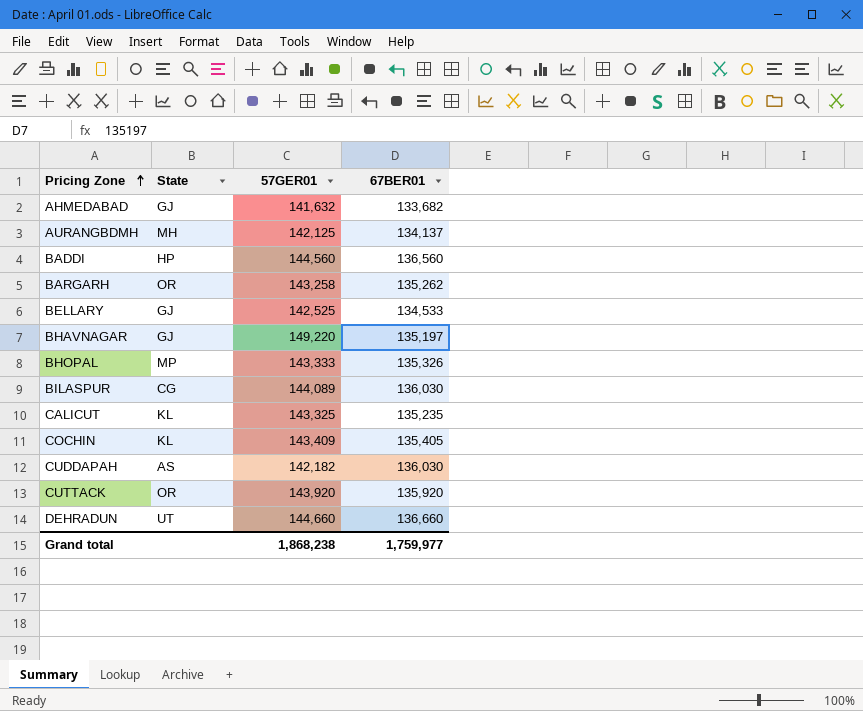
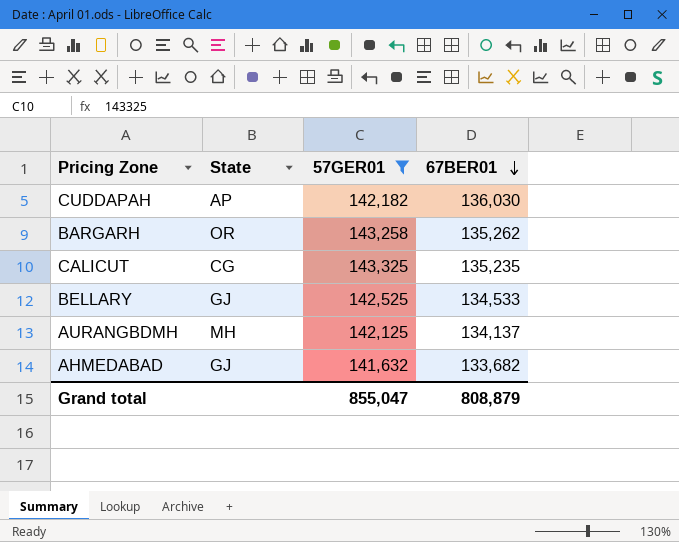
filter: none -> 57GER01 <= 143,325
row order: Pricing Zone ascending -> 67BER01 descending
CUDDAPAH | State: AS -> AP
CALICUT | State: KL -> CG
Grand total | 57GER01: 1,868,238 -> 855,047
Grand total | 67BER01: 1,759,977 -> 808,879

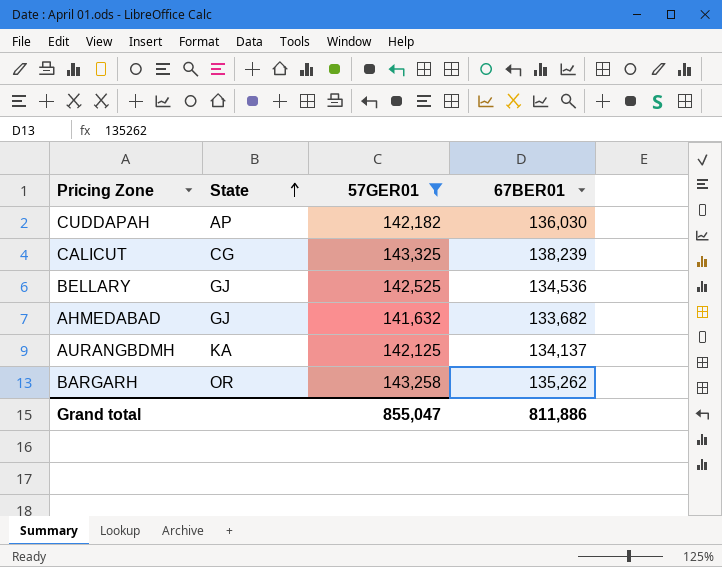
row order: 67BER01 descending -> State ascending
CALICUT | 67BER01: 135,235 -> 138,239
BELLARY | 67BER01: 134,533 -> 134,536
AURANGBDMH | State: MH -> KA
Grand total | 67BER01: 808,879 -> 811,886

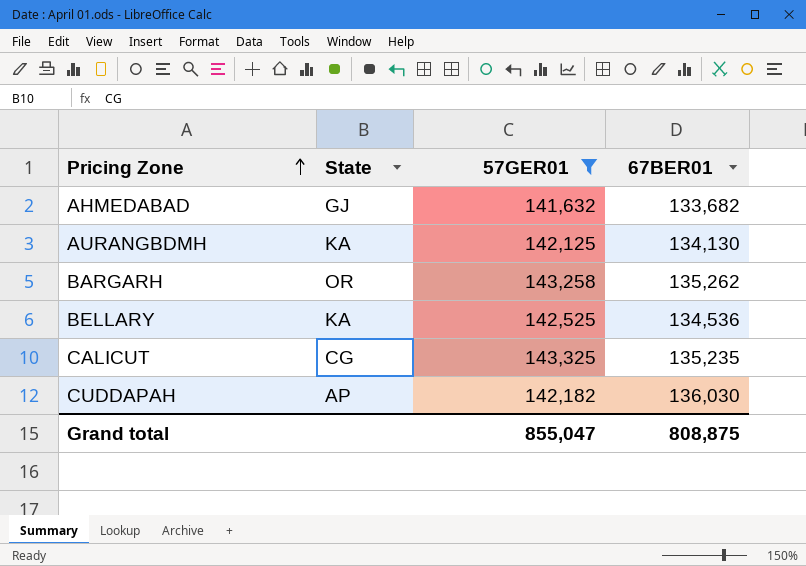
row order: State ascending -> Pricing Zone ascending
AURANGBDMH | 67BER01: 134,137 -> 134,130
BELLARY | State: GJ -> KA
CALICUT | 67BER01: 138,239 -> 135,235
Grand total | 67BER01: 811,886 -> 808,875

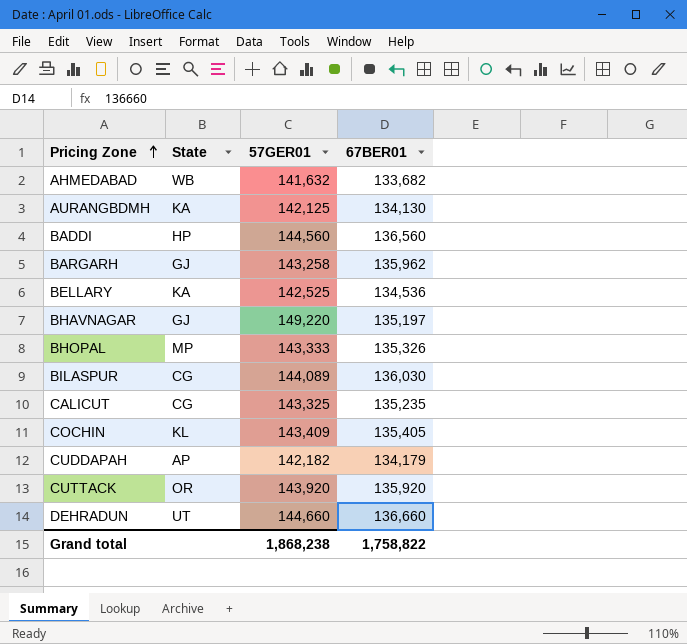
filter: 57GER01 <= 143,325 -> none
AHMEDABAD | State: GJ -> WB
BARGARH | State: OR -> GJ
BARGARH | 67BER01: 135,262 -> 135,962
CUDDAPAH | 67BER01: 136,030 -> 134,179
Grand total | 57GER01: 855,047 -> 1,868,238
Grand total | 67BER01: 808,875 -> 1,758,822

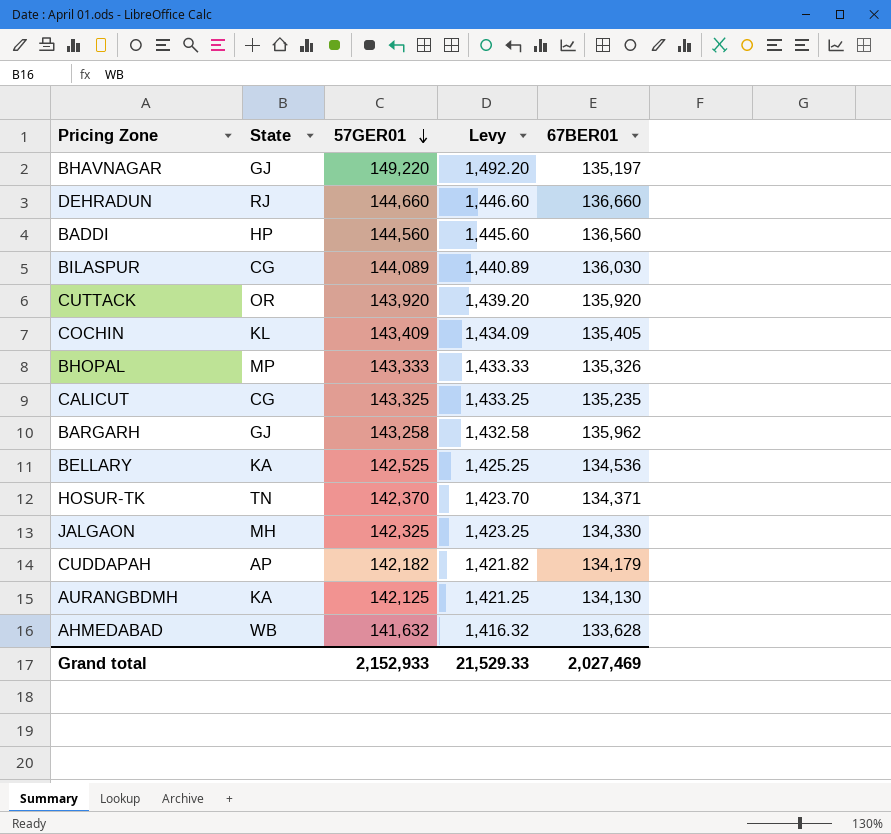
row order: Pricing Zone ascending -> 57GER01 descending
column Levy | formula: none -> [57GER01] * 0.01
DEHRADUN | State: UT -> RJ
row HOSUR-TK: none -> TN | 142,370 | 1,423.70 | 134,371
row JALGAON: none -> MH | 142,325 | 1,423.25 | 134,330
AHMEDABAD | 67BER01: 133,682 -> 133,628
Grand total | 57GER01: 1,868,238 -> 2,152,933
Grand total | 67BER01: 1,758,822 -> 2,027,469

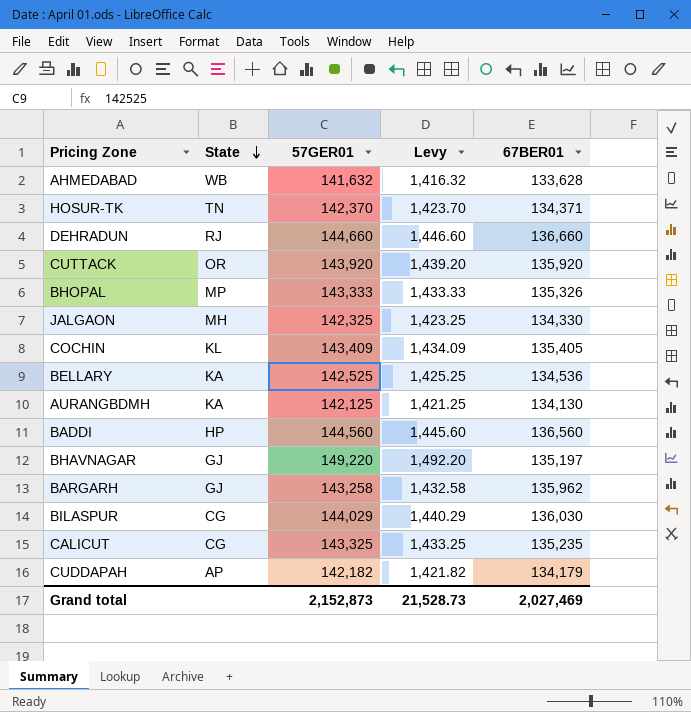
row order: 57GER01 descending -> State descending
BILASPUR | 57GER01: 144,089 -> 144,029
BILASPUR | Levy: 1,440.89 -> 1,440.29
Grand total | 57GER01: 2,152,933 -> 2,152,873
Grand total | Levy: 21,529.33 -> 21,528.73

